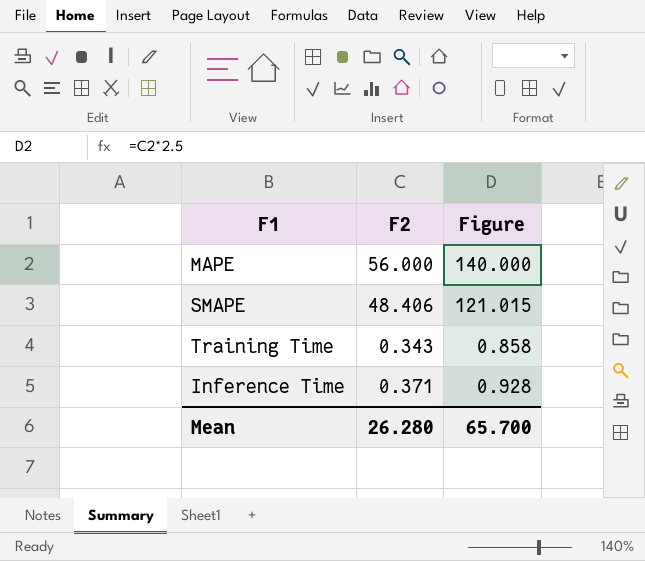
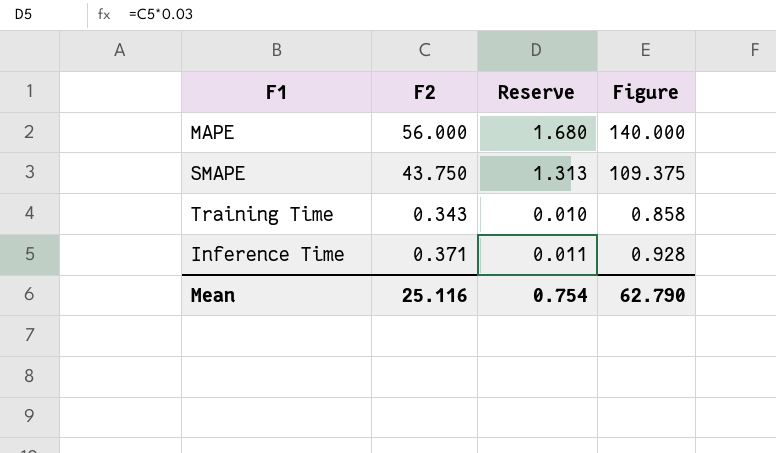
column Reserve | formula: none -> [F2] * 0.03
SMAPE | F2: 48.406 -> 43.750
SMAPE | Figure: 121.015 -> 109.375
Mean | F2: 26.280 -> 25.116
Mean | Figure: 65.700 -> 62.790

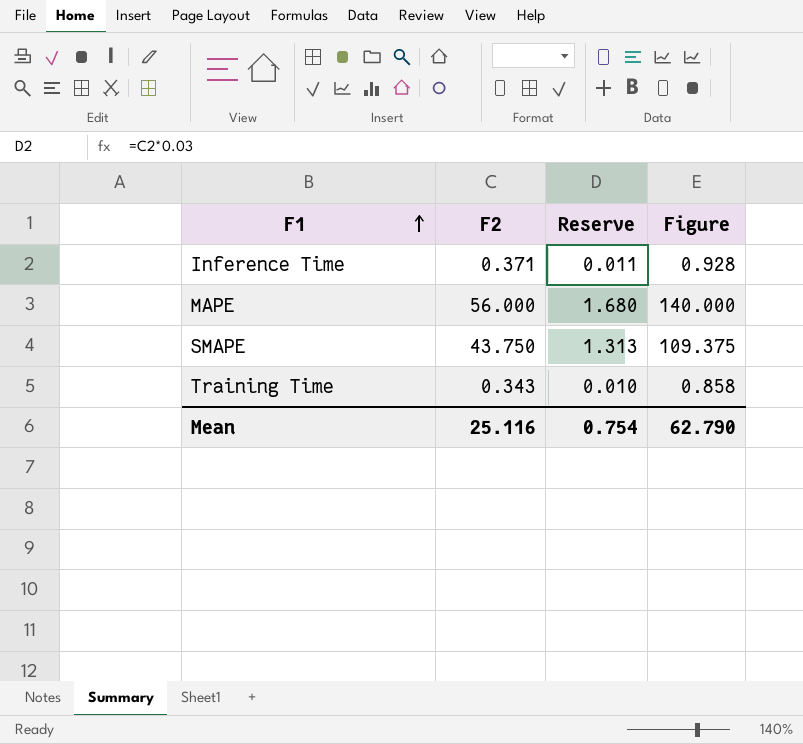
row order: none -> F1 ascending

